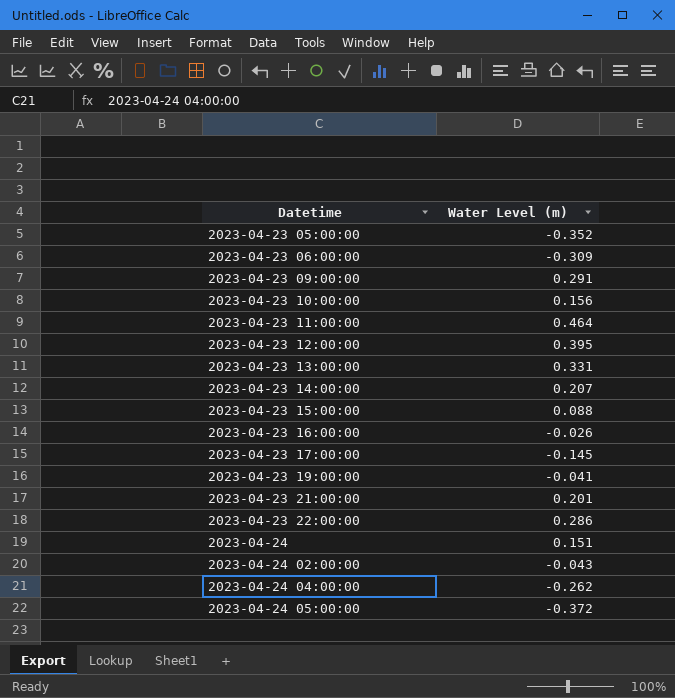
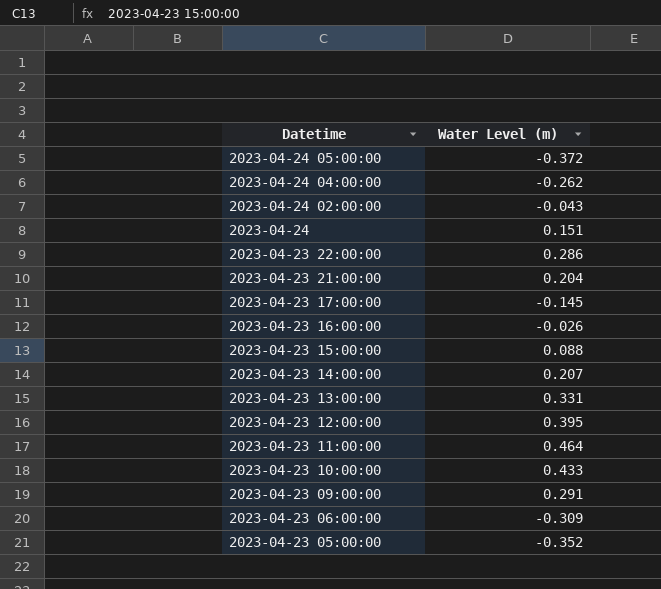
row order: Datetime ascending -> Datetime descending
row 2023-04-23 19:00:00: -0.041 -> none
2023-04-23 21:00:00 | Water Level (m): 0.201 -> 0.204
2023-04-23 10:00:00 | Water Level (m): 0.156 -> 0.433

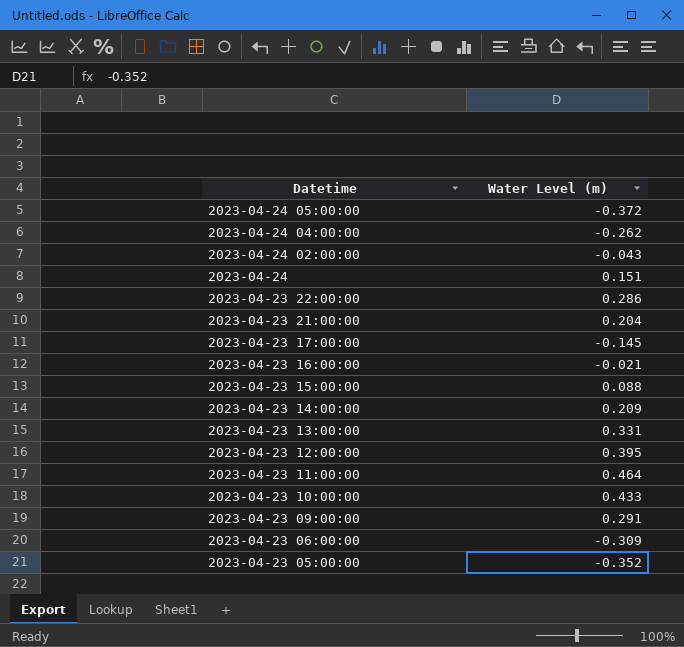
2023-04-23 16:00:00 | Water Level (m): -0.026 -> -0.021
2023-04-23 14:00:00 | Water Level (m): 0.207 -> 0.209

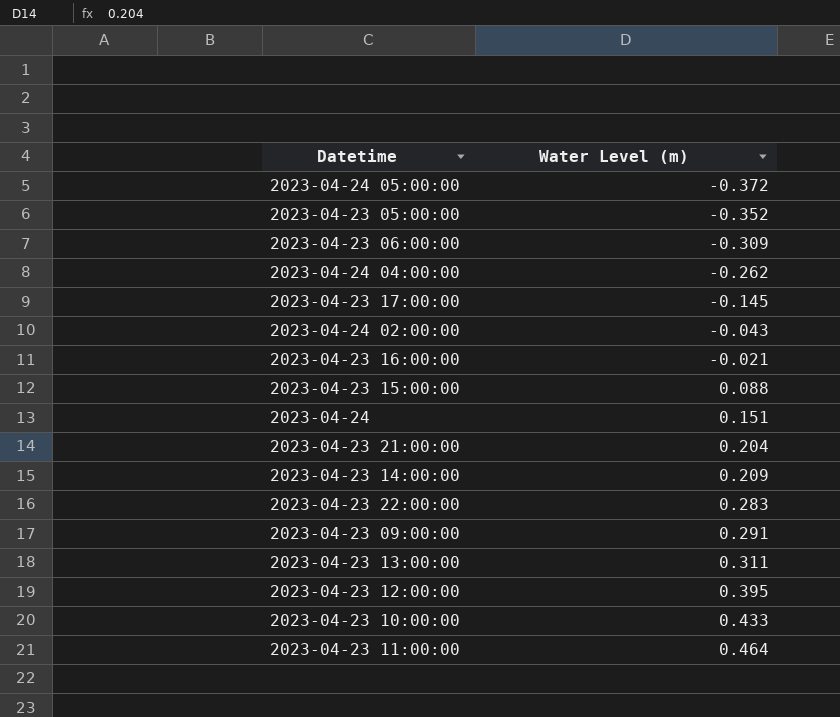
row order: Datetime descending -> Water Level (m) ascending
2023-04-23 22:00:00 | Water Level (m): 0.286 -> 0.283
2023-04-23 13:00:00 | Water Level (m): 0.331 -> 0.311

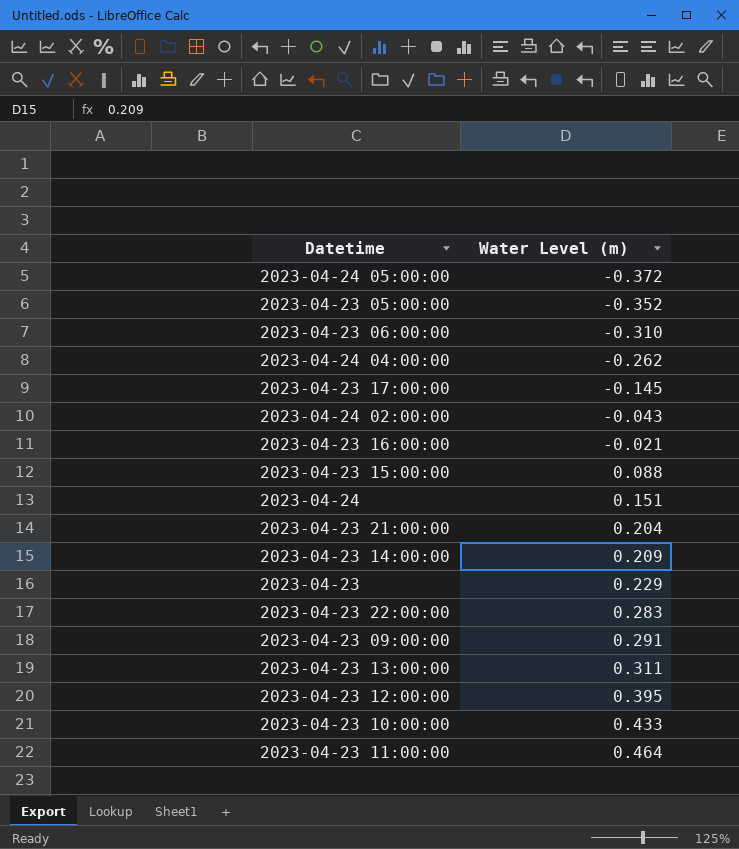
2023-04-23 06:00:00 | Water Level (m): -0.309 -> -0.310
row 2023-04-23: none -> 0.229

